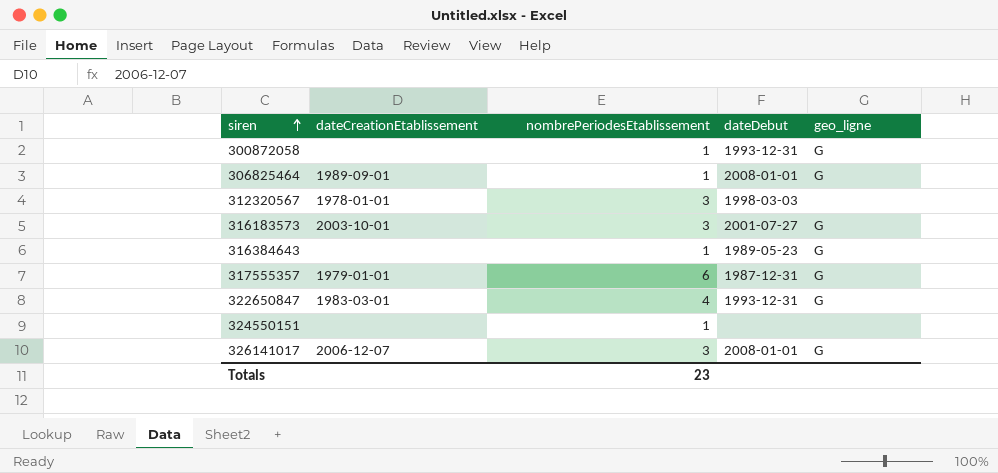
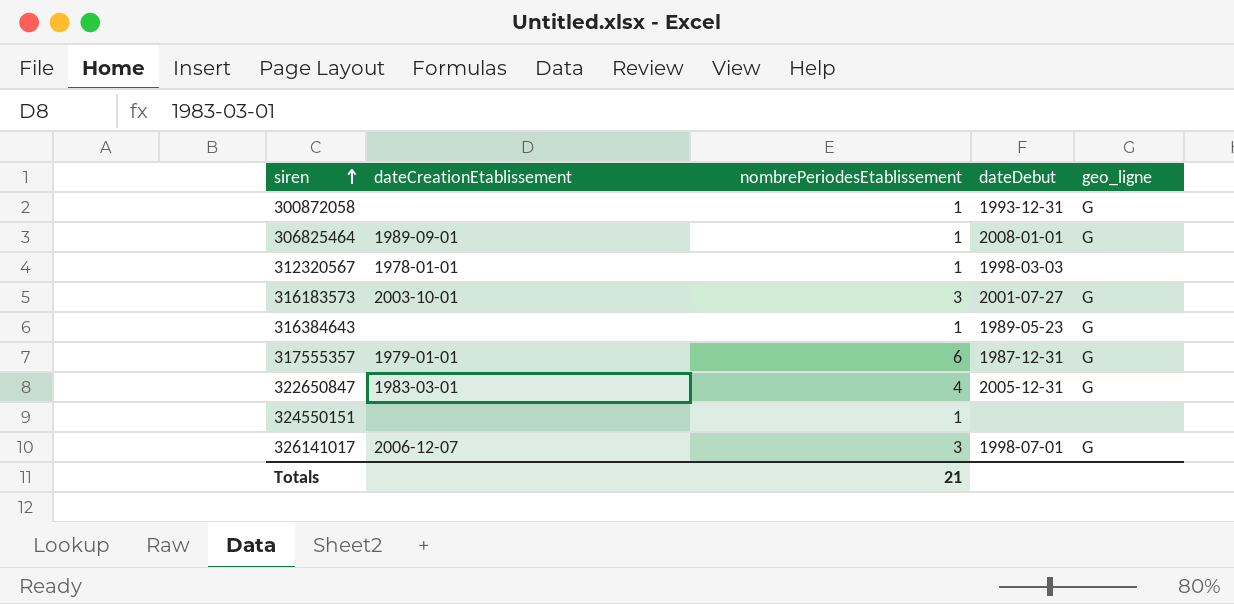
312320567 | nombrePeriodesEtablissement: 3 -> 1
322650847 | dateDebut: 1993-12-31 -> 2005-12-31
326141017 | dateDebut: 2008-01-01 -> 1998-07-01
Totals | nombrePeriodesEtablissement: 23 -> 21

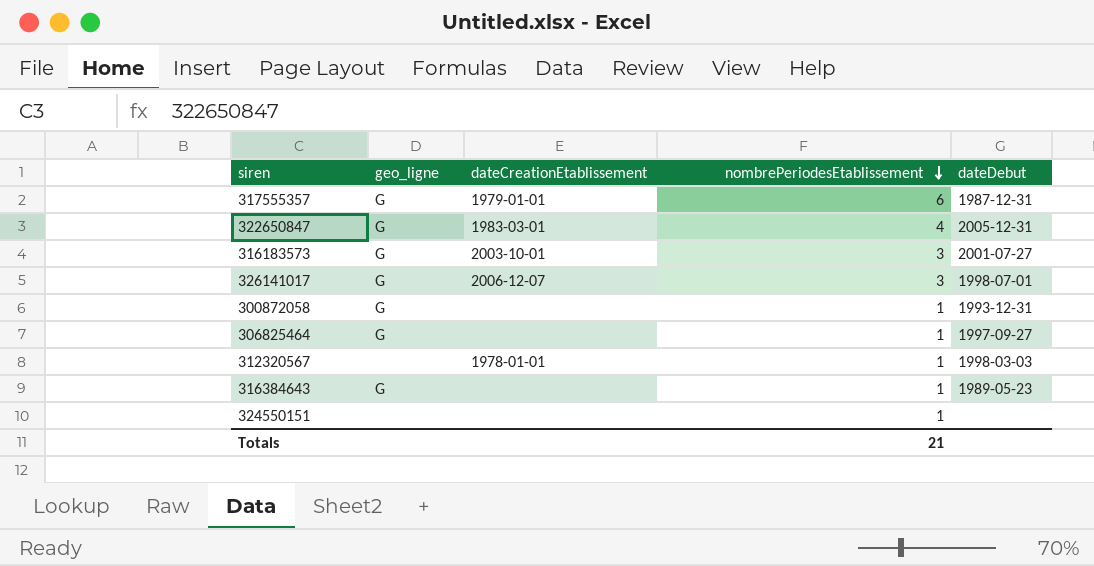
row order: siren ascending -> nombrePeriodesEtablissement descending
column geo_ligne | position: 5 -> 2
306825464 | dateCreationEtablissement: 1989-09-01 -> none
306825464 | dateDebut: 2008-01-01 -> 1997-09-27

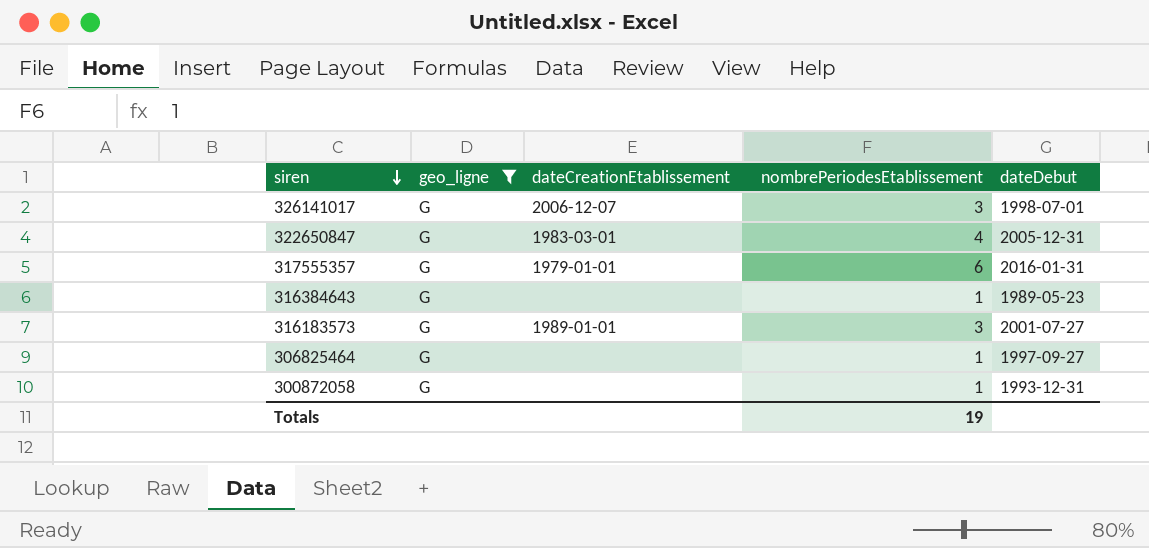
filter: none -> geo_ligne = G
row order: nombrePeriodesEtablissement descending -> siren descending
317555357 | dateDebut: 1987-12-31 -> 2016-01-31
316183573 | dateCreationEtablissement: 2003-10-01 -> 1989-01-01
Totals | nombrePeriodesEtablissement: 21 -> 19

